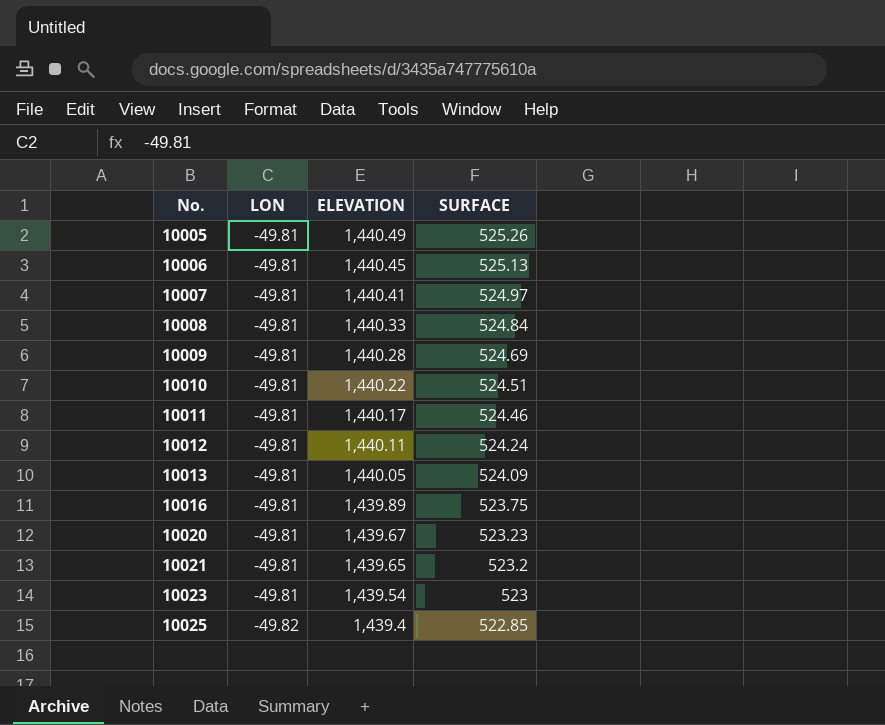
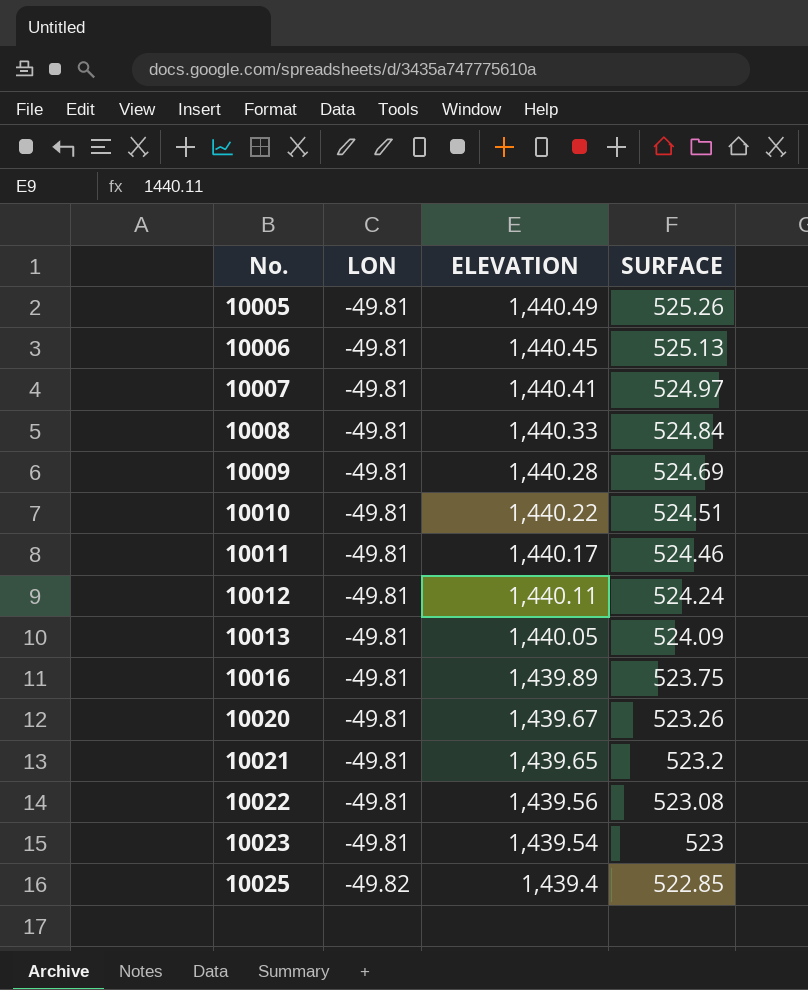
10020 | SURFACE: 523.23 -> 523.26
row 10022: none -> -49.81 | 1,439.56 | 523.08

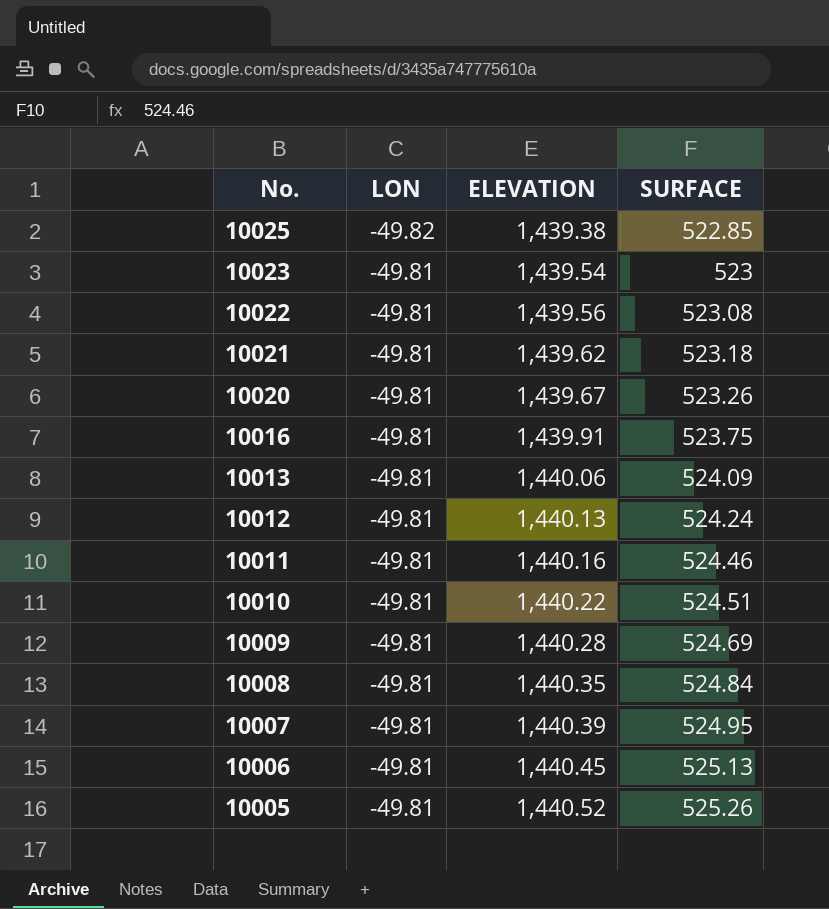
row order: No. ascending -> No. descending
10025 | ELEVATION: 1,439.4 -> 1,439.38
10021 | ELEVATION: 1,439.65 -> 1,439.62
10021 | SURFACE: 523.2 -> 523.18
10016 | ELEVATION: 1,439.89 -> 1,439.91
10013 | ELEVATION: 1,440.05 -> 1,440.06
10012 | ELEVATION: 1,440.11 -> 1,440.13
10011 | ELEVATION: 1,440.17 -> 1,440.16
10008 | ELEVATION: 1,440.33 -> 1,440.35
10007 | ELEVATION: 1,440.41 -> 1,440.39
10007 | SURFACE: 524.97 -> 524.95
10005 | ELEVATION: 1,440.49 -> 1,440.52

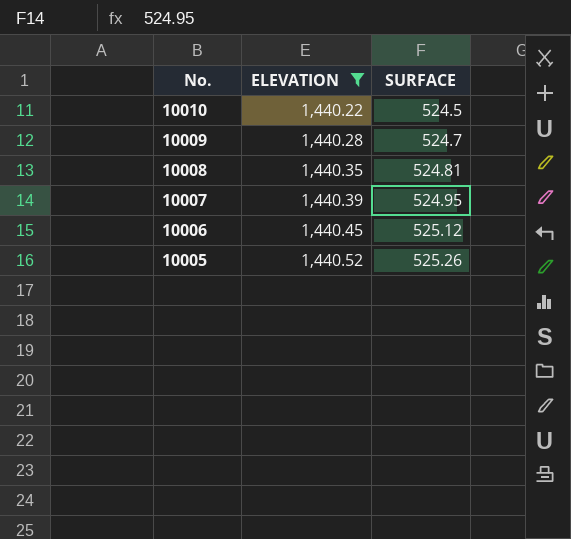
filter: none -> ELEVATION >= 1,440.22
column LON | position: 2 -> none
10010 | SURFACE: 524.51 -> 524.5
10009 | SURFACE: 524.69 -> 524.7
10008 | SURFACE: 524.84 -> 524.81
10006 | SURFACE: 525.13 -> 525.12

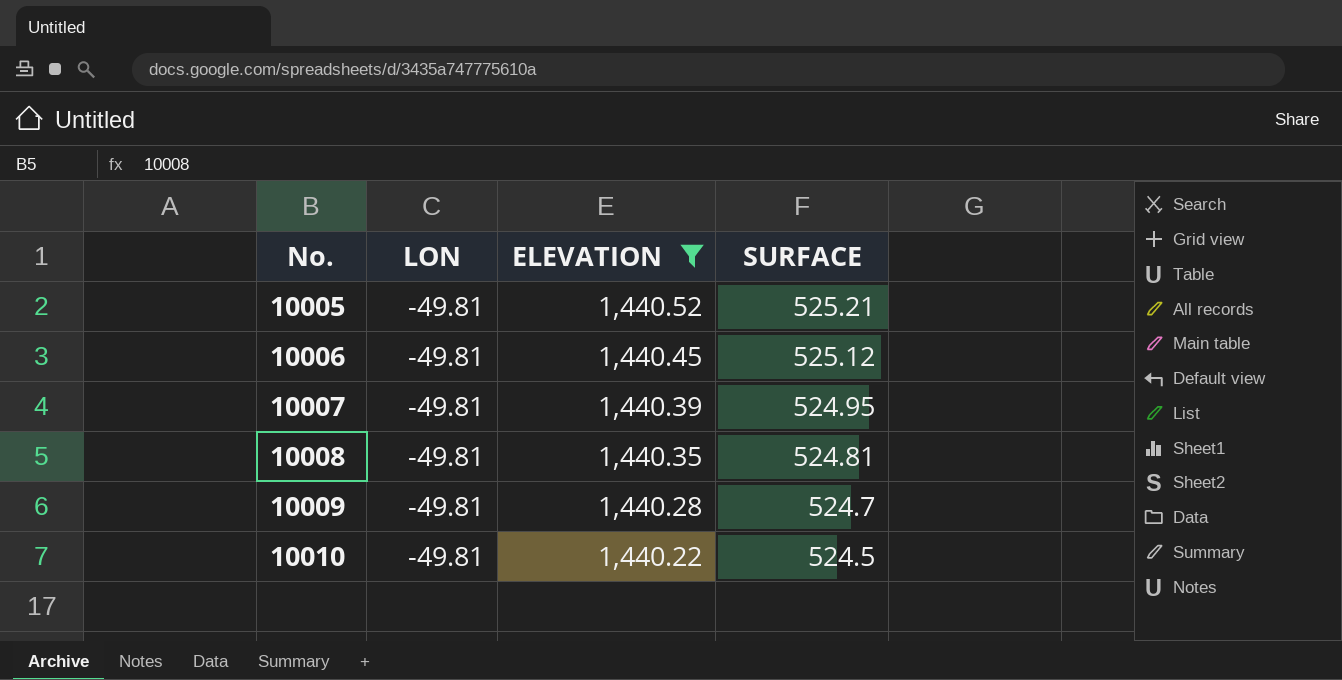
row order: No. descending -> No. ascending
column LON | position: none -> 2
10005 | SURFACE: 525.26 -> 525.21

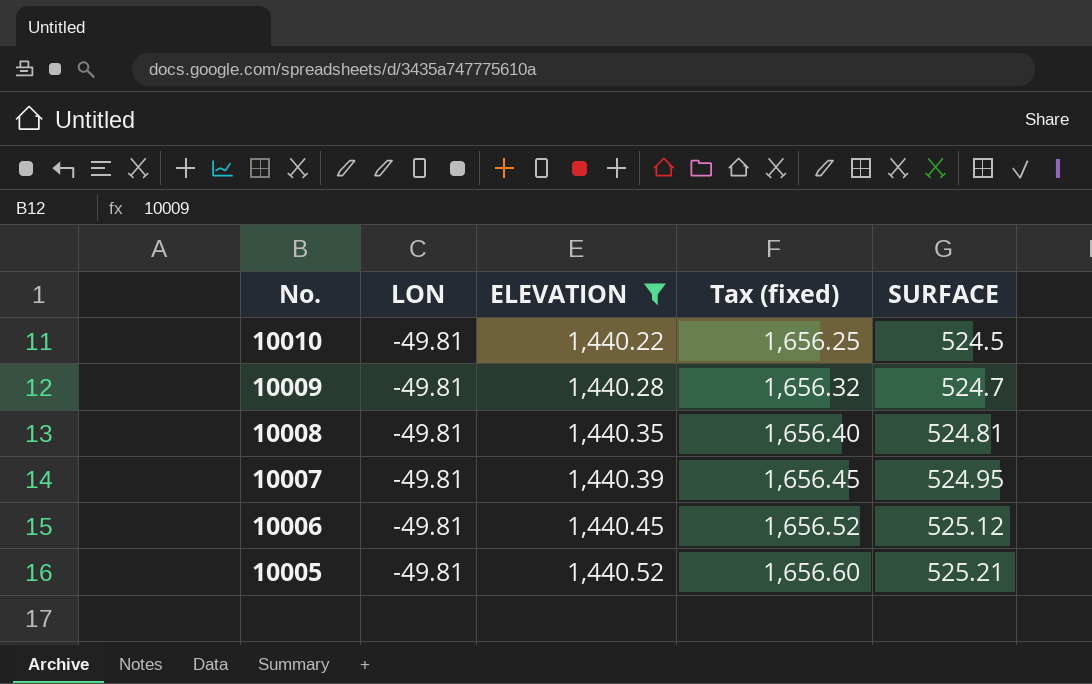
row order: No. ascending -> No. descending
column Tax (fixed) | formula: none -> [ELEVATION] * 1.15

